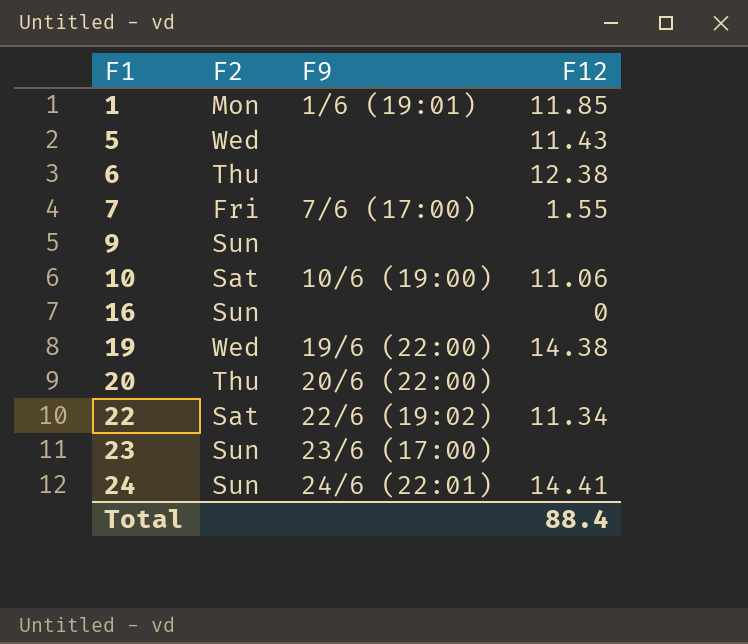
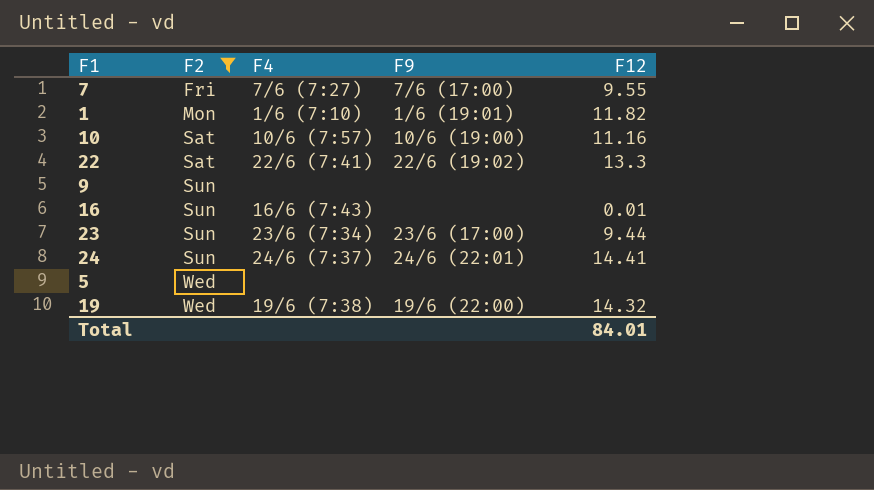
filter: none -> F2 != Thu
row order: F1 ascending -> F2 ascending
column F4 | position: none -> 3
7 | F12: 1.55 -> 9.55
1 | F12: 11.85 -> 11.82
10 | F12: 11.06 -> 11.16
22 | F12: 11.34 -> 13.3
16 | F12: 0 -> 0.01
23 | F12: none -> 9.44
5 | F12: 11.43 -> none
19 | F12: 14.38 -> 14.32
Total | F12: 88.4 -> 84.01

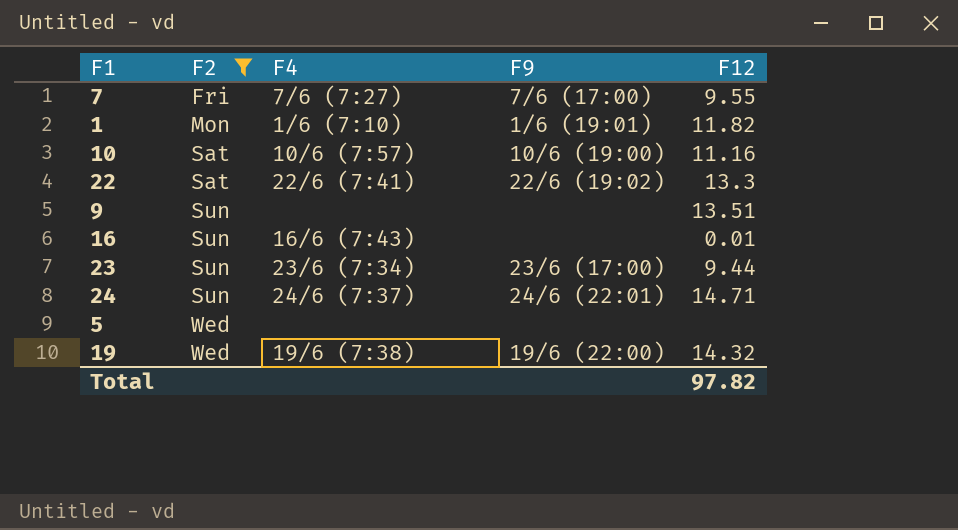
9 | F12: none -> 13.51
24 | F12: 14.41 -> 14.71
Total | F12: 84.01 -> 97.82

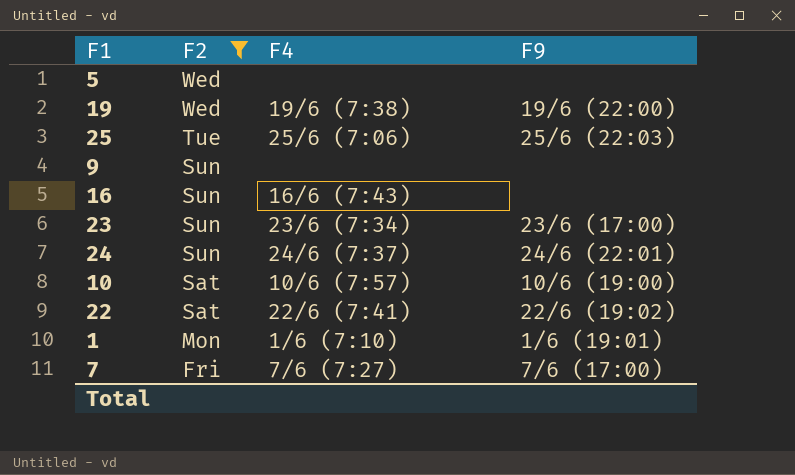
row order: F2 ascending -> F2 descending
column F12 | position: 5 -> none
row 25: none -> Tue | 25/6 (7:06) | 25/6 (22:03)

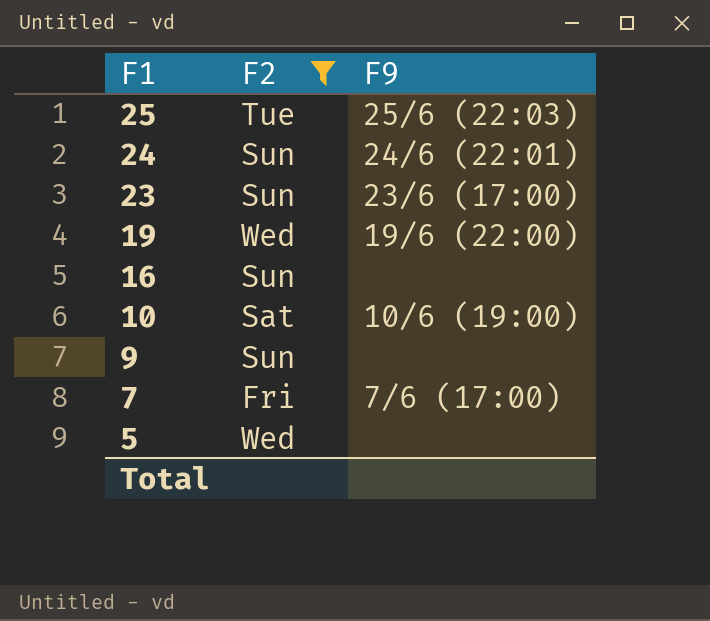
row order: F2 descending -> F1 descending
column F4 | position: 3 -> none
row 22: Sat | 22/6 (7:41) | 22/6 (19:02) -> none
row 1: Mon | 1/6 (7:10) | 1/6 (19:01) -> none

